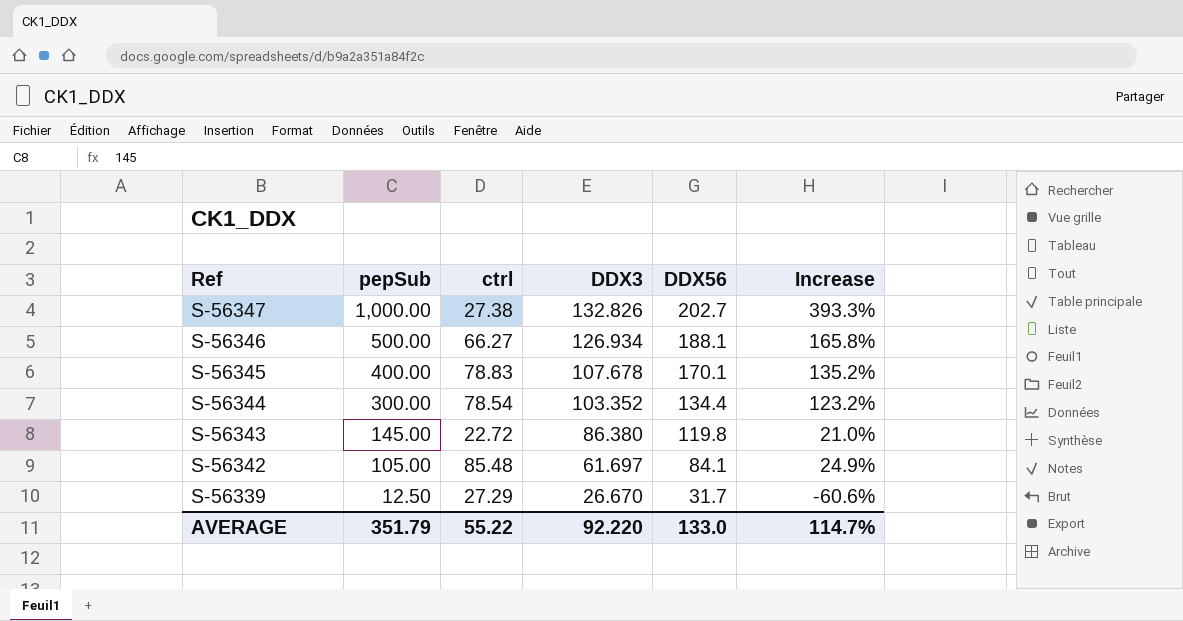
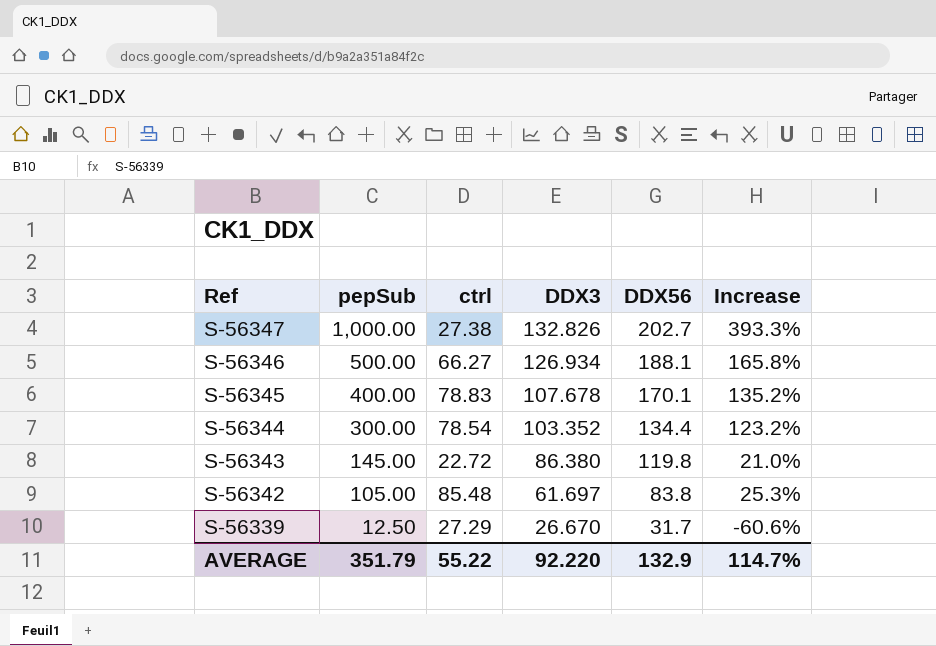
S-56342 | DDX56: 84.1 -> 83.8
S-56342 | Increase: 24.9% -> 25.3%
AVERAGE | DDX56: 133.0 -> 132.9

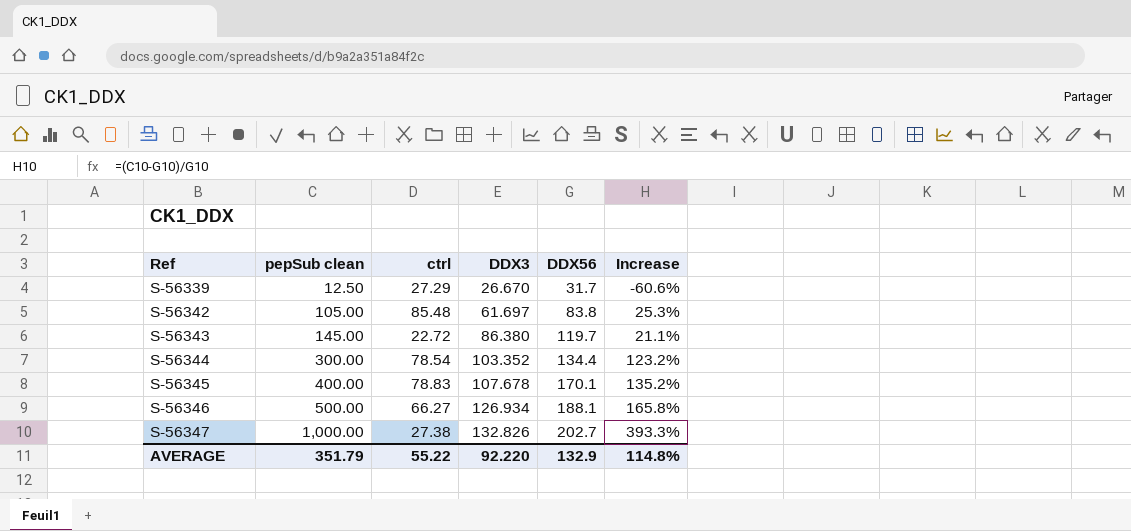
row order: Ref descending -> Ref ascending
column name: pepSub -> pepSub clean
S-56343 | DDX56: 119.8 -> 119.7
S-56343 | Increase: 21.0% -> 21.1%
AVERAGE | Increase: 114.7% -> 114.8%

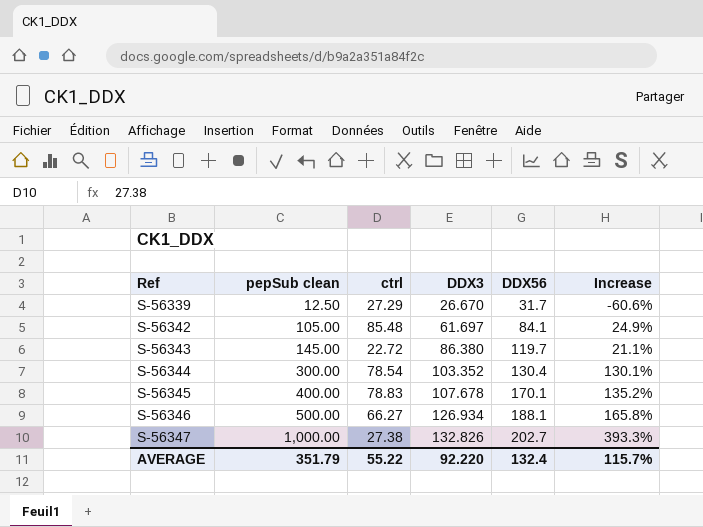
S-56342 | DDX56: 83.8 -> 84.1
S-56342 | Increase: 25.3% -> 24.9%
S-56344 | DDX56: 134.4 -> 130.4
S-56344 | Increase: 123.2% -> 130.1%
AVERAGE | DDX56: 132.9 -> 132.4
AVERAGE | Increase: 114.8% -> 115.7%

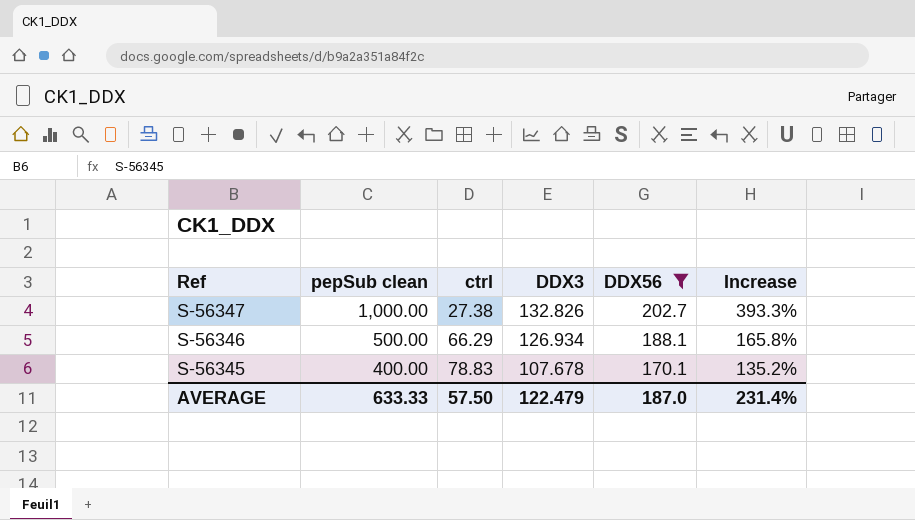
filter: none -> DDX56 >= 170.1
row order: Ref ascending -> Ref descending
S-56346 | ctrl: 66.27 -> 66.29
AVERAGE | pepSub clean: 351.79 -> 633.33
AVERAGE | ctrl: 55.22 -> 57.50
AVERAGE | DDX3: 92.220 -> 122.479
AVERAGE | DDX56: 132.4 -> 187.0
AVERAGE | Increase: 115.7% -> 231.4%

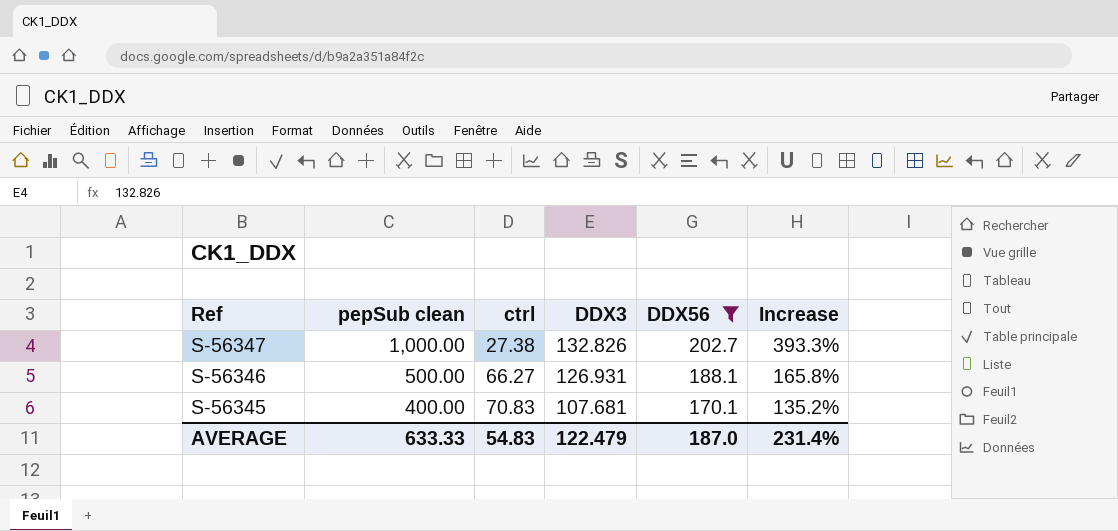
S-56346 | ctrl: 66.29 -> 66.27
S-56346 | DDX3: 126.934 -> 126.931
S-56345 | ctrl: 78.83 -> 70.83
S-56345 | DDX3: 107.678 -> 107.681
AVERAGE | ctrl: 57.50 -> 54.83

